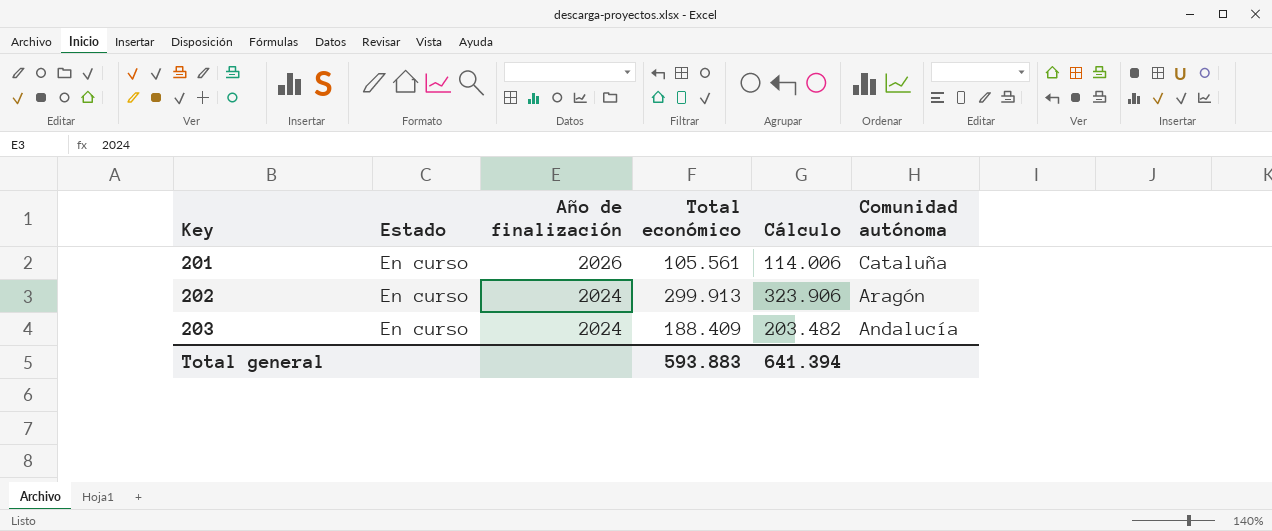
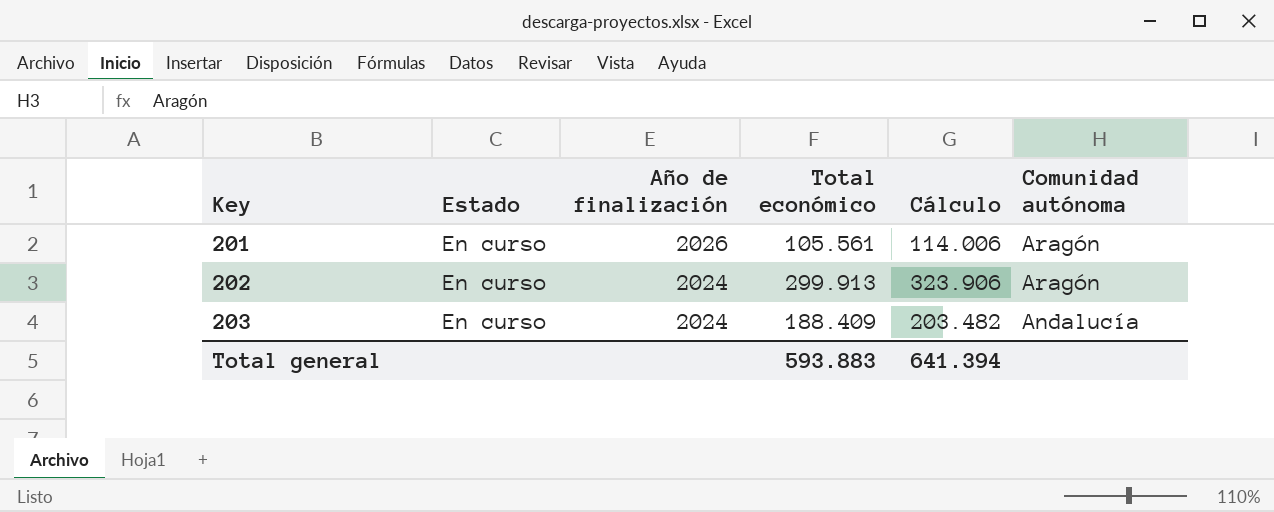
201 | Comunidad autónoma: Cataluña -> Aragón

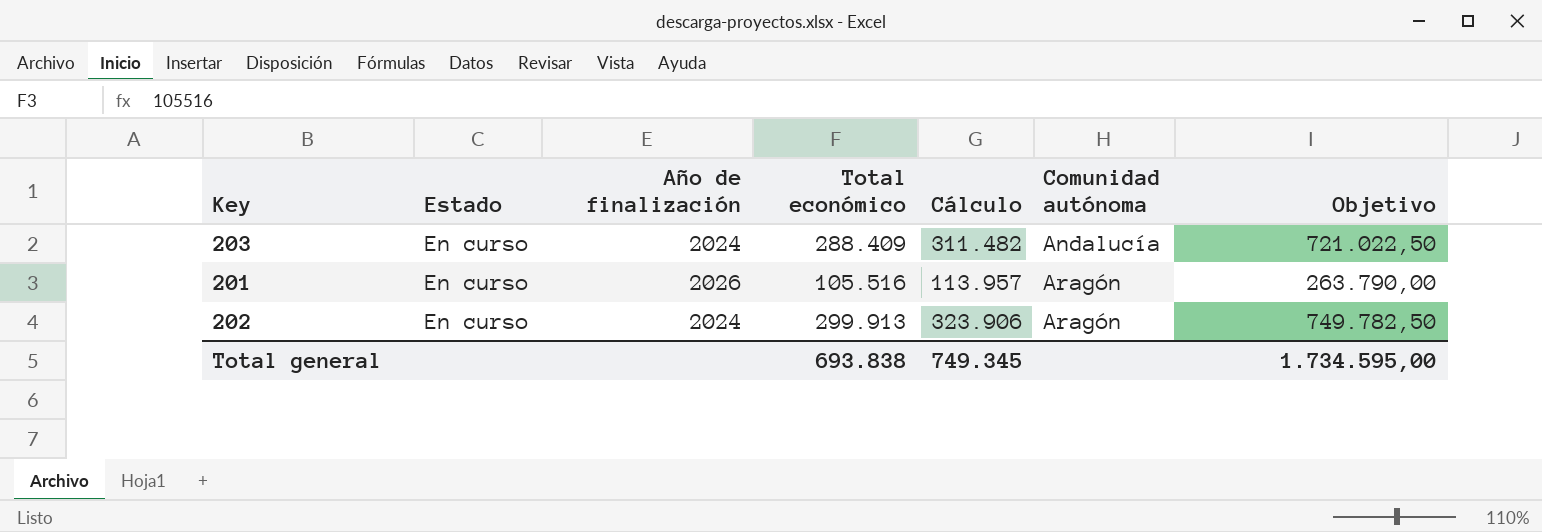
row order: Key ascending -> Comunidad autónoma ascending
column Objetivo | formula: none -> [Total económico] * 2,5
203 | Total económico: 188.409 -> 288.409
203 | Cálculo: 203.482 -> 311.482
201 | Total económico: 105.561 -> 105.516
201 | Cálculo: 114.006 -> 113.957
Total general | Total económico: 593.883 -> 693.838
Total general | Cálculo: 641.394 -> 749.345

